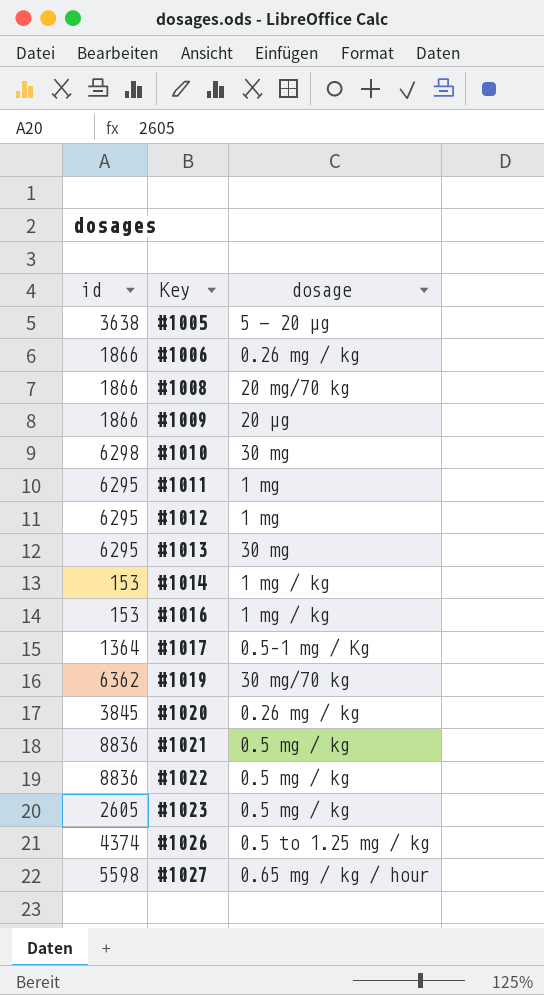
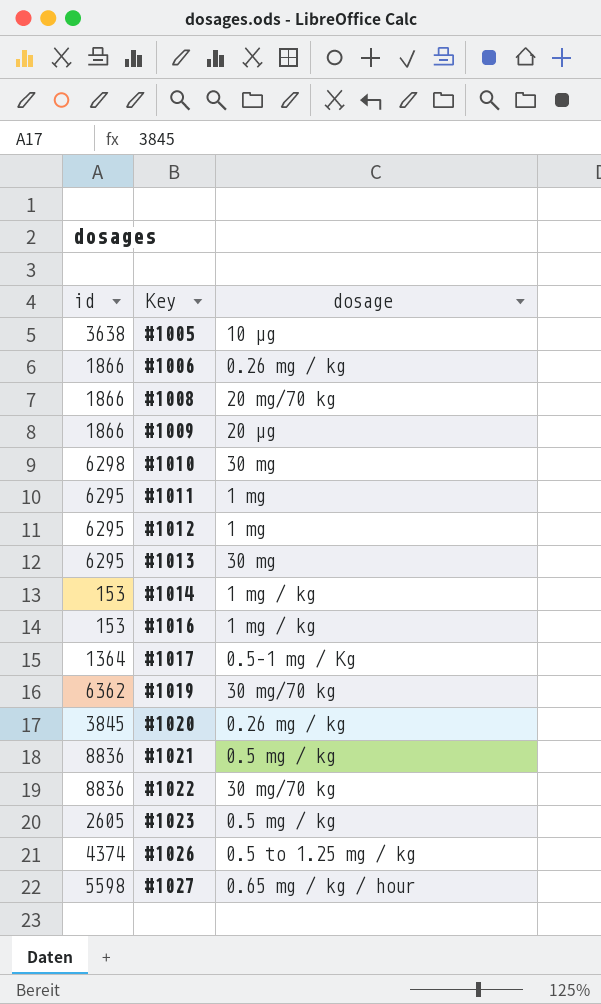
#1005 | dosage: 5 - 20 µg -> 10 µg
#1022 | dosage: 0.5 mg / kg -> 30 mg/70 kg

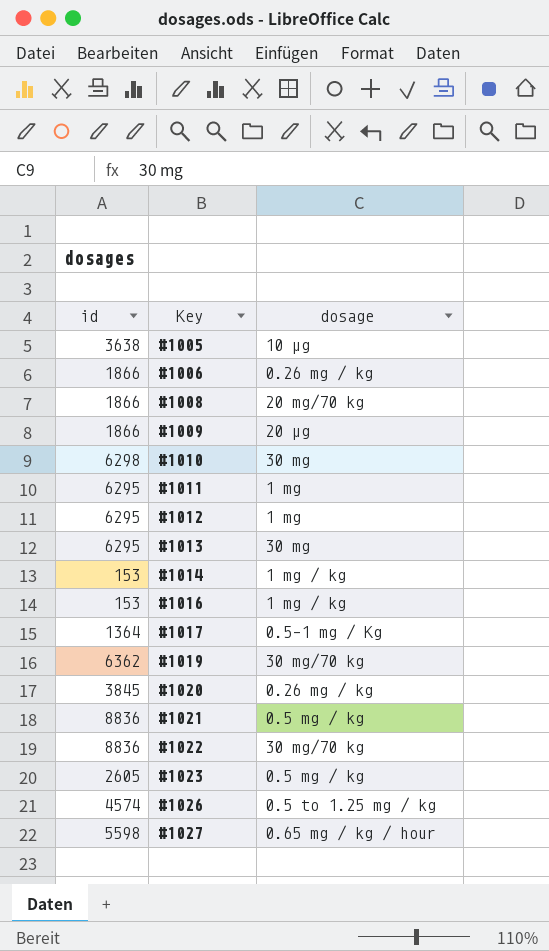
#1026 | id: 4374 -> 4574

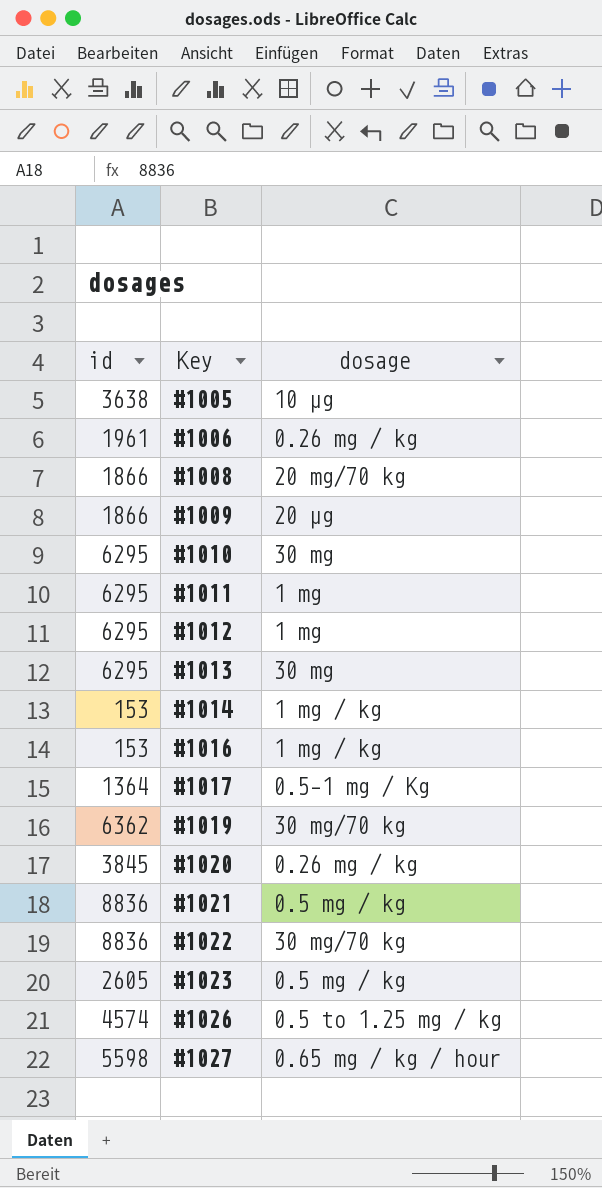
#1006 | id: 1866 -> 1961
#1010 | id: 6298 -> 6295

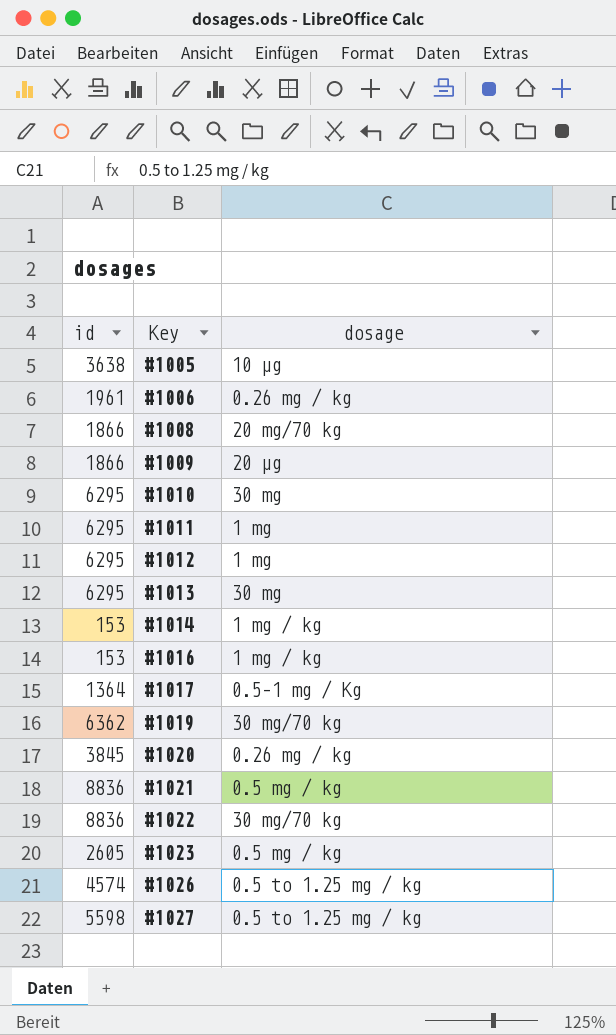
#1027 | dosage: 0.65 mg / kg / hour -> 0.5 to 1.25 mg / kg

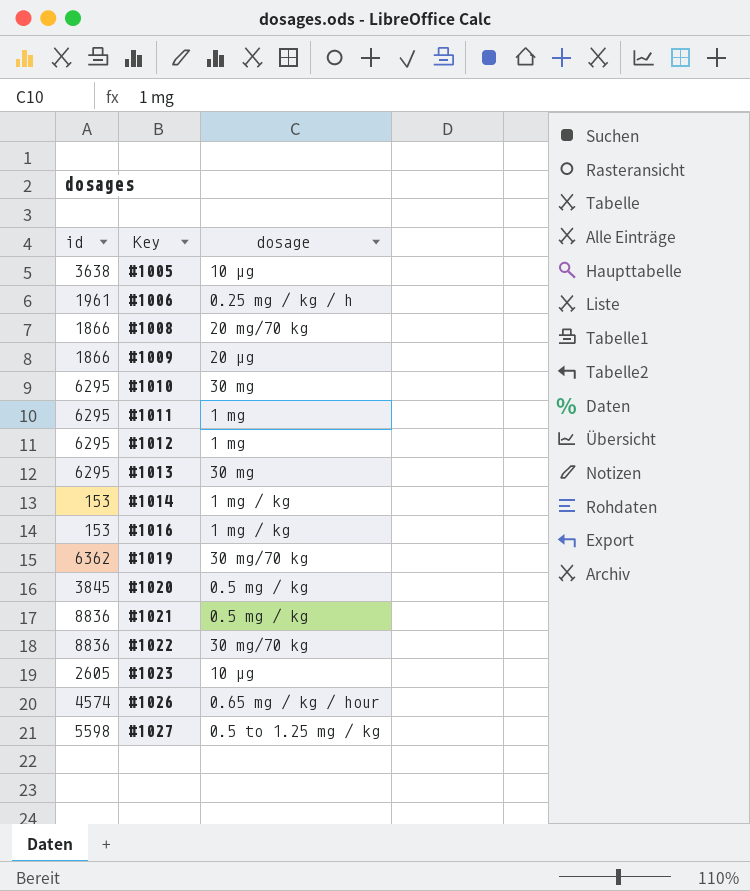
row #1017: 1364 | 0.5–1 mg / Kg -> none
#1006 | dosage: 0.26 mg / kg -> 0.25 mg / kg / h
#1020 | dosage: 0.26 mg / kg -> 0.5 mg / kg
#1023 | dosage: 0.5 mg / kg -> 10 µg
#1026 | dosage: 0.5 to 1.25 mg / kg -> 0.65 mg / kg / hour

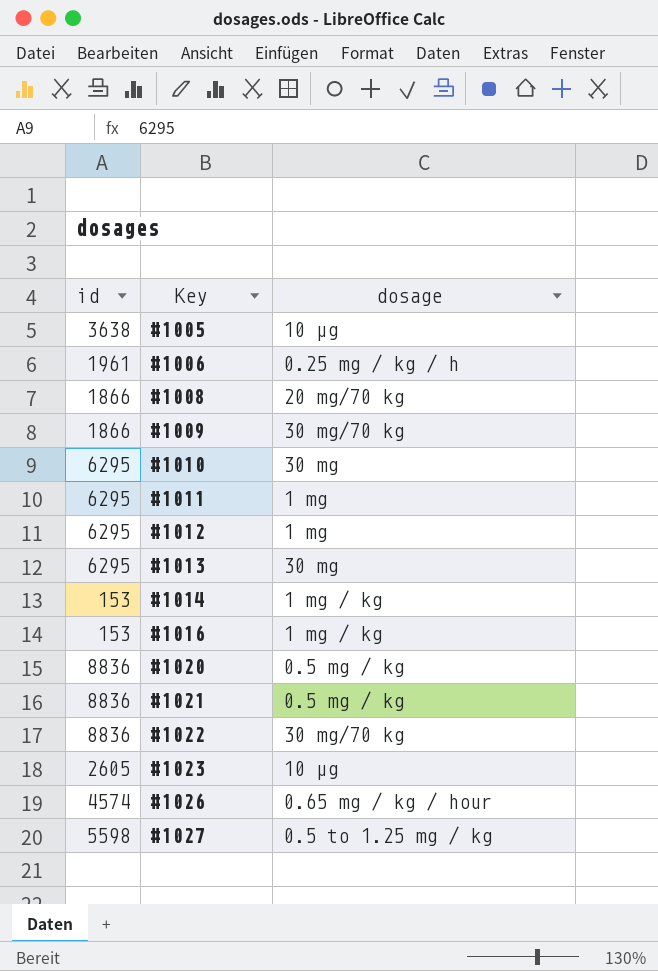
row #1019: 6362 | 30 mg/70 kg -> none
#1009 | dosage: 20 µg -> 30 mg/70 kg
#1020 | id: 3845 -> 8836

